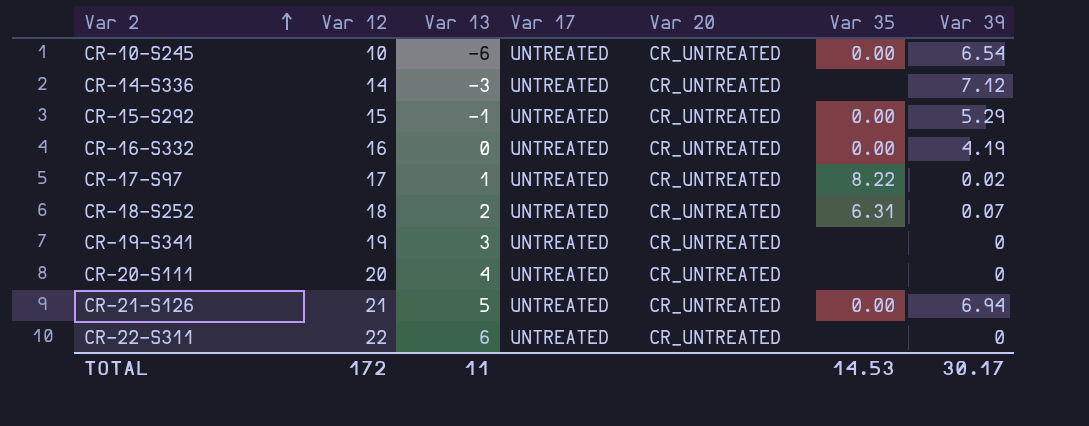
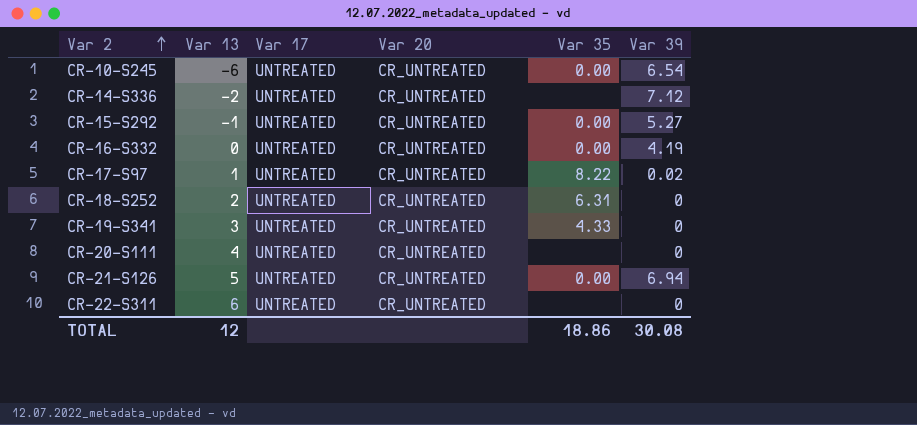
column Var 12 | position: 2 -> none
CR-14-S336 | Var 13: -3 -> -2
CR-15-S292 | Var 39: 5.29 -> 5.27
CR-18-S252 | Var 39: 0.07 -> 0
CR-19-S341 | Var 35: none -> 4.33
TOTAL | Var 13: 11 -> 12
TOTAL | Var 35: 14.53 -> 18.86
TOTAL | Var 39: 30.17 -> 30.08

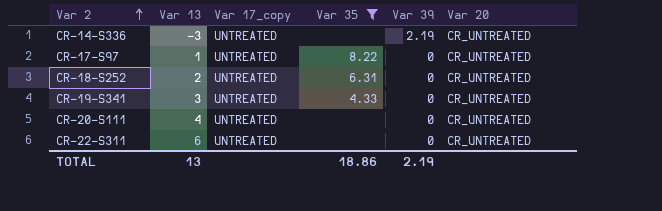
filter: none -> Var 35 != 0.00
column name: Var 17 -> Var 17_copy
column Var 20 | position: 4 -> 6
CR-14-S336 | Var 13: -2 -> -3
CR-14-S336 | Var 39: 7.12 -> 2.19
CR-17-S97 | Var 39: 0.02 -> 0
TOTAL | Var 13: 12 -> 13
TOTAL | Var 39: 30.08 -> 2.19

